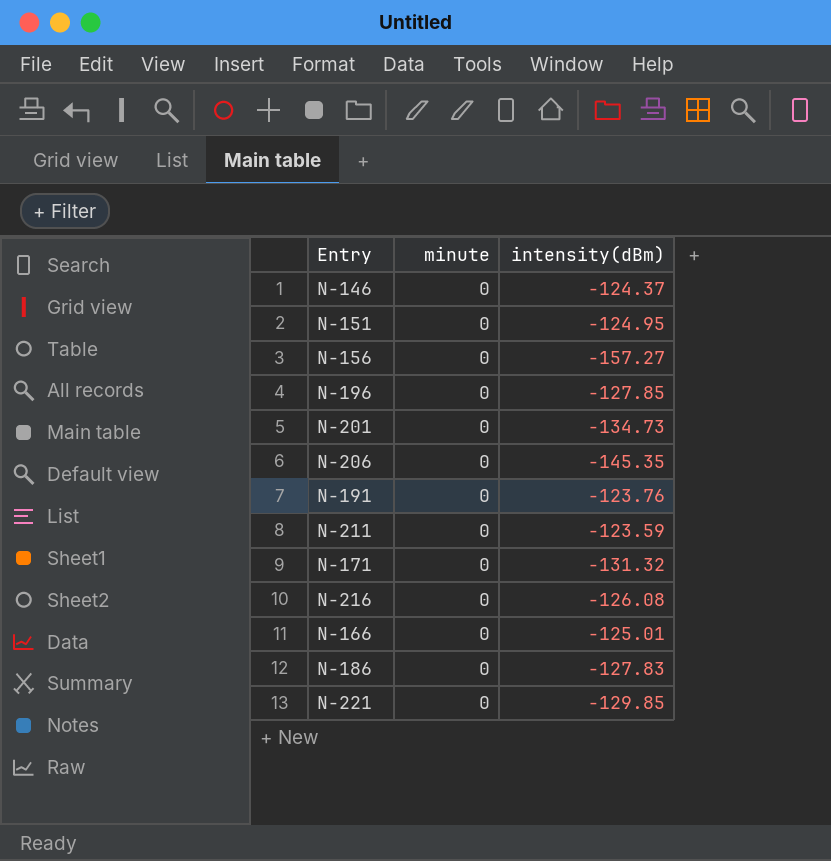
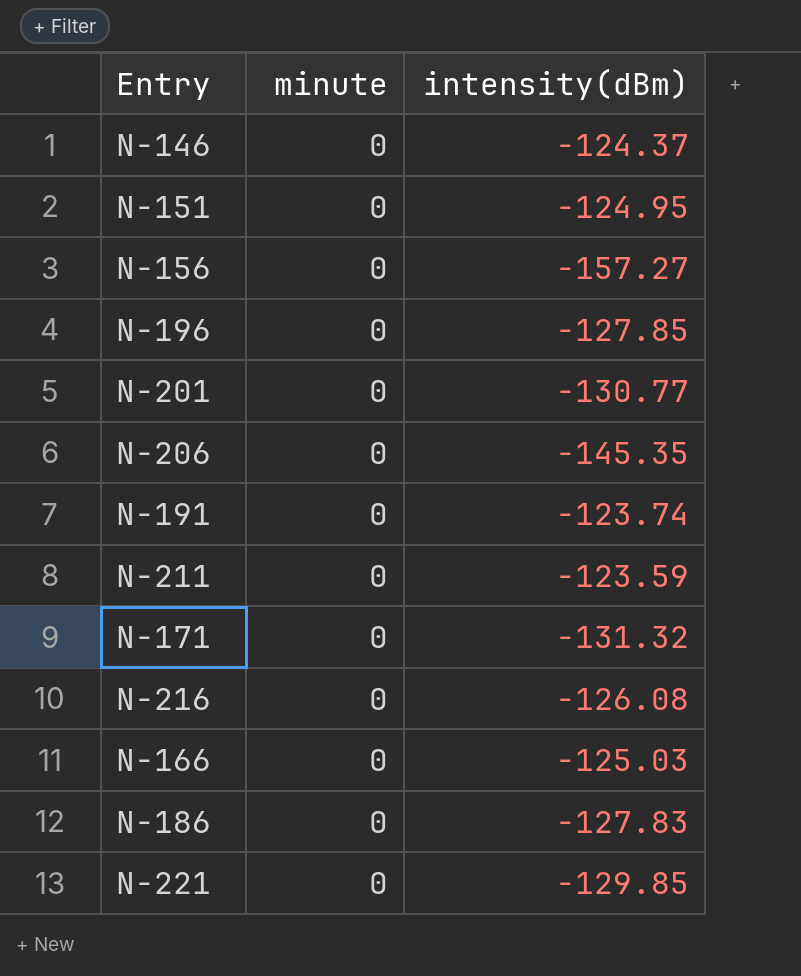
N-201 | intensity(dBm): -134.73 -> -130.77
N-191 | intensity(dBm): -123.76 -> -123.74
N-166 | intensity(dBm): -125.01 -> -125.03

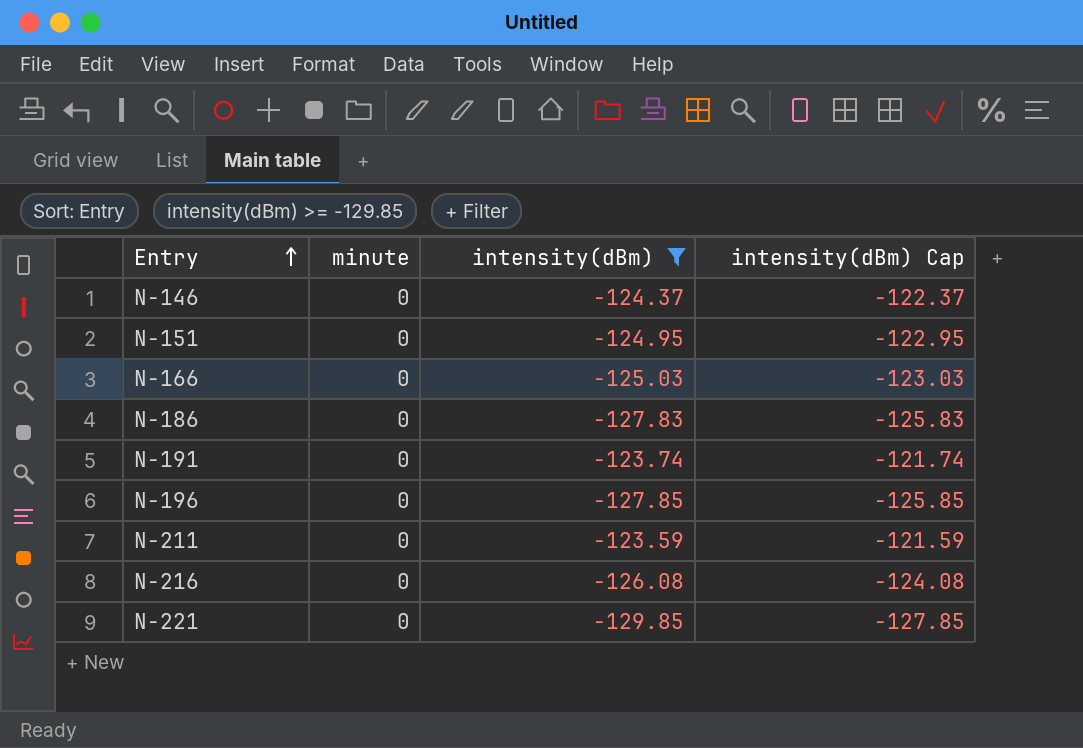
filter: none -> intensity(dBm) >= -129.85
row order: none -> Entry ascending
column intensity(dBm) Cap | formula: none -> [intensity(dBm)] + 2

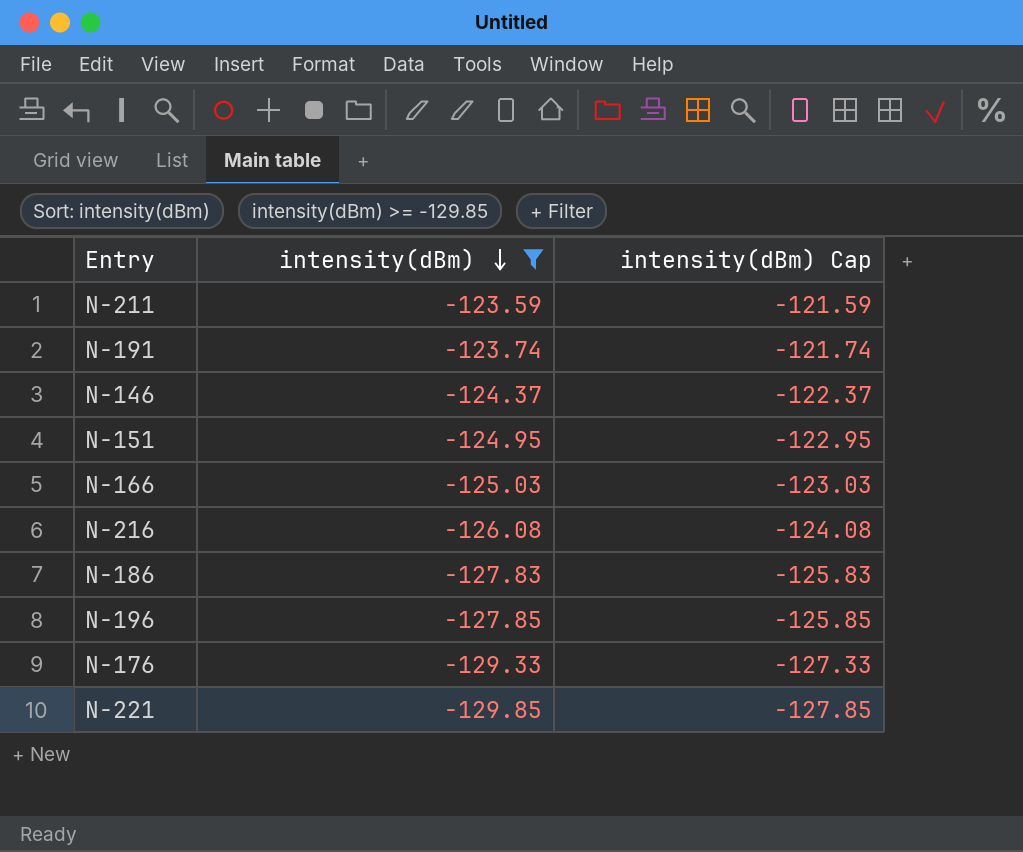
row order: Entry ascending -> intensity(dBm) descending
column minute | position: 2 -> none
row N-176: none -> -129.33 | -127.33

